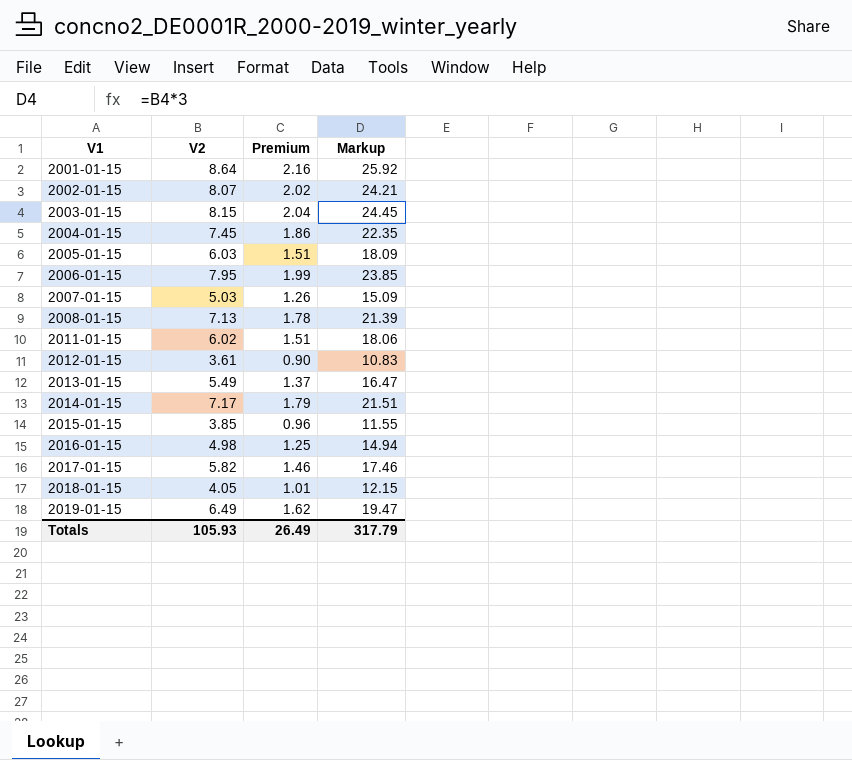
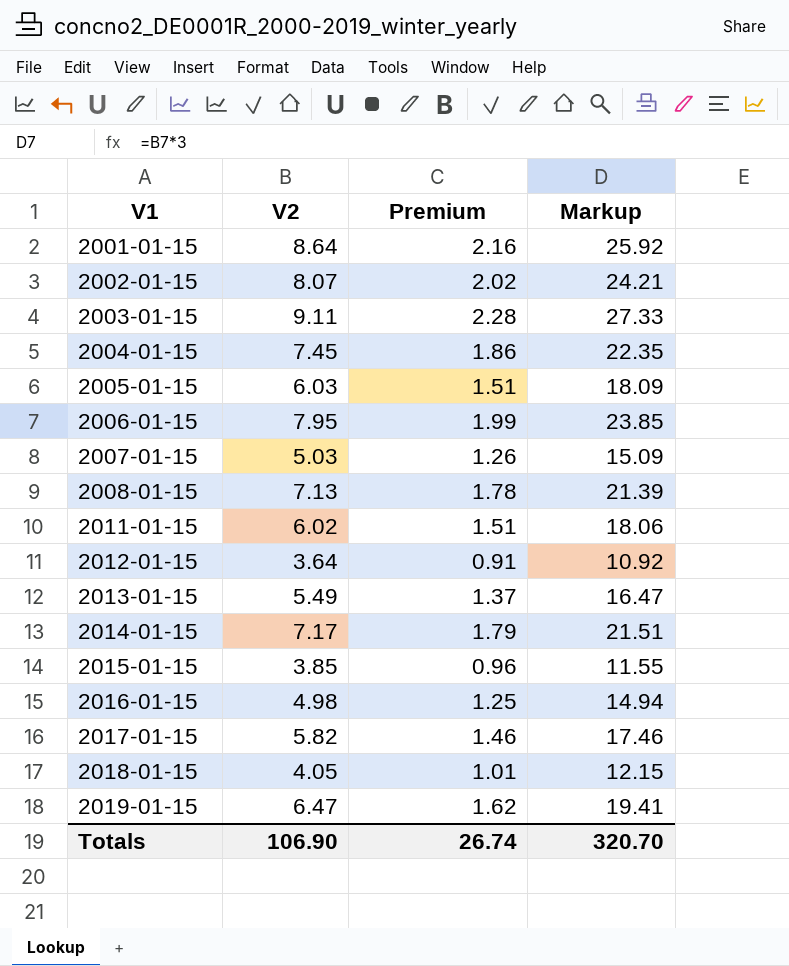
2003-01-15 | V2: 8.15 -> 9.11
2003-01-15 | Premium: 2.04 -> 2.28
2003-01-15 | Markup: 24.45 -> 27.33
2012-01-15 | V2: 3.61 -> 3.64
2012-01-15 | Premium: 0.90 -> 0.91
2012-01-15 | Markup: 10.83 -> 10.92
2019-01-15 | V2: 6.49 -> 6.47
2019-01-15 | Markup: 19.47 -> 19.41
Totals | V2: 105.93 -> 106.90
Totals | Premium: 26.49 -> 26.74
Totals | Markup: 317.79 -> 320.70

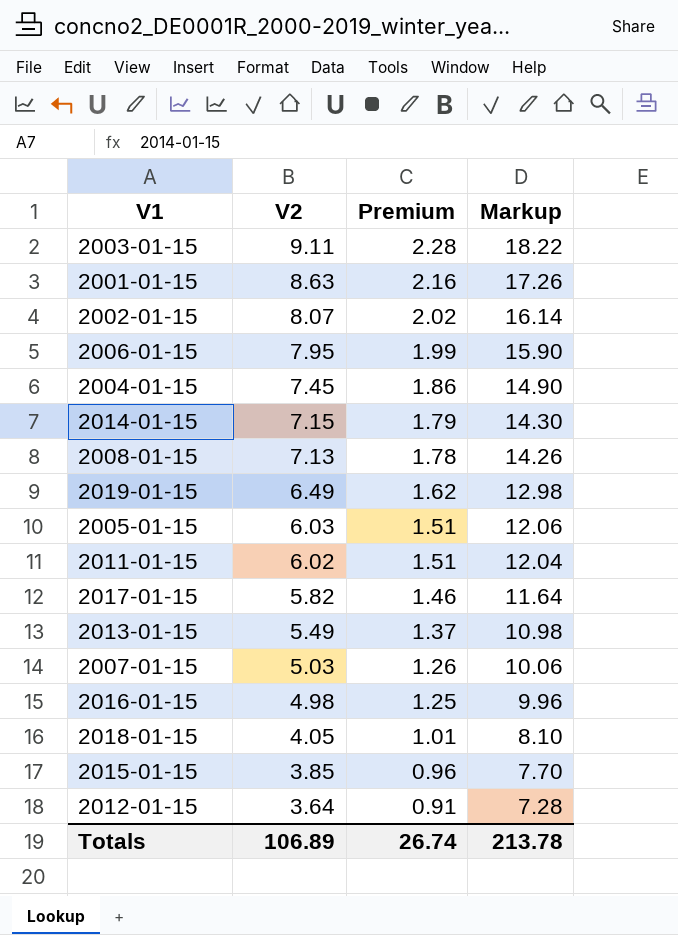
row order: V1 ascending -> V2 descending
column Markup | formula: [V2] * 3 -> [V2] * 2
2001-01-15 | V2: 8.64 -> 8.63
2014-01-15 | V2: 7.17 -> 7.15
2019-01-15 | V2: 6.47 -> 6.49
Totals | V2: 106.90 -> 106.89
Totals | Markup: 320.70 -> 213.78

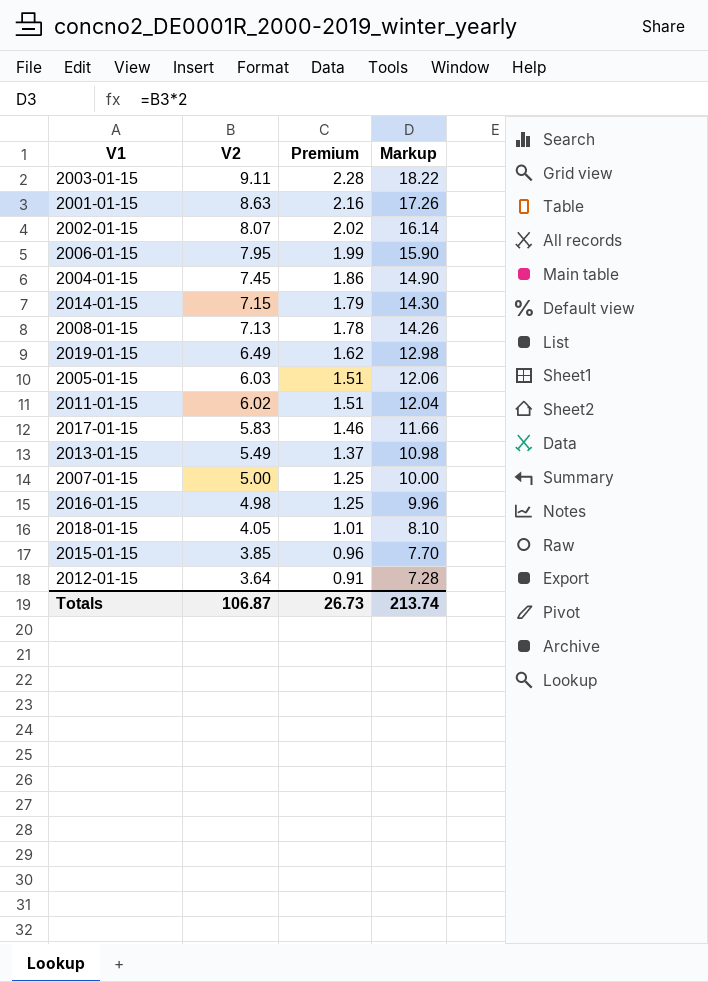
2017-01-15 | V2: 5.82 -> 5.83
2017-01-15 | Markup: 11.64 -> 11.66
2007-01-15 | V2: 5.03 -> 5.00
2007-01-15 | Premium: 1.26 -> 1.25
2007-01-15 | Markup: 10.06 -> 10.00
Totals | V2: 106.89 -> 106.87
Totals | Premium: 26.74 -> 26.73
Totals | Markup: 213.78 -> 213.74

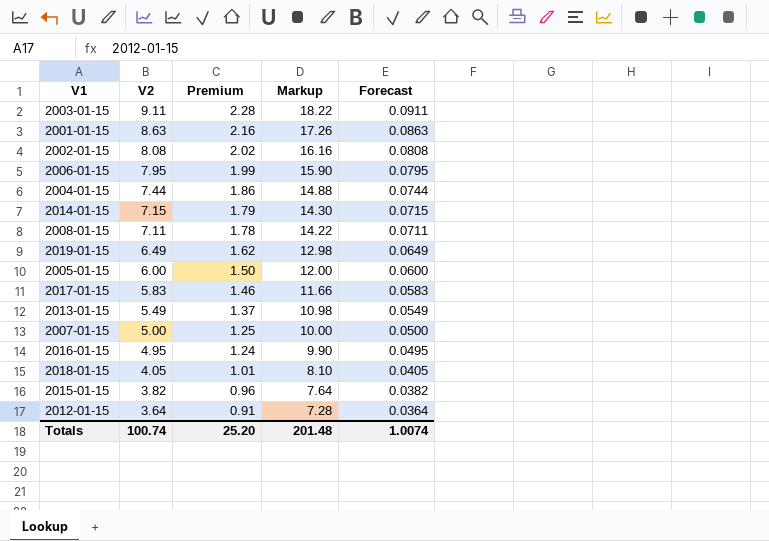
column Forecast | formula: none -> [V2] * 0.01
row 2011-01-15: 6.02 | 1.51 | 12.04 -> none
2002-01-15 | V2: 8.07 -> 8.08
2002-01-15 | Markup: 16.14 -> 16.16
2004-01-15 | V2: 7.45 -> 7.44
2004-01-15 | Markup: 14.90 -> 14.88
2008-01-15 | V2: 7.13 -> 7.11
2008-01-15 | Markup: 14.26 -> 14.22
2005-01-15 | V2: 6.03 -> 6.00
2005-01-15 | Premium: 1.51 -> 1.50
2005-01-15 | Markup: 12.06 -> 12.00
2016-01-15 | V2: 4.98 -> 4.95
2016-01-15 | Premium: 1.25 -> 1.24
2016-01-15 | Markup: 9.96 -> 9.90
2015-01-15 | V2: 3.85 -> 3.82
2015-01-15 | Markup: 7.70 -> 7.64
Totals | V2: 106.87 -> 100.74
Totals | Premium: 26.73 -> 25.20
Totals | Markup: 213.74 -> 201.48

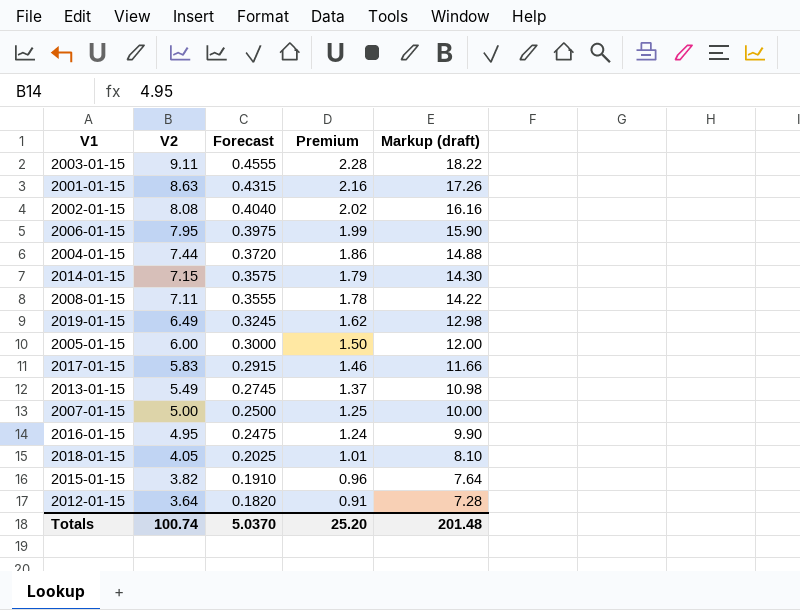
column Forecast | formula: [V2] * 0.01 -> [V2] * 0.05
column Forecast | position: 5 -> 3
column name: Markup -> Markup (draft)
Totals | Forecast: 1.0074 -> 5.0370

